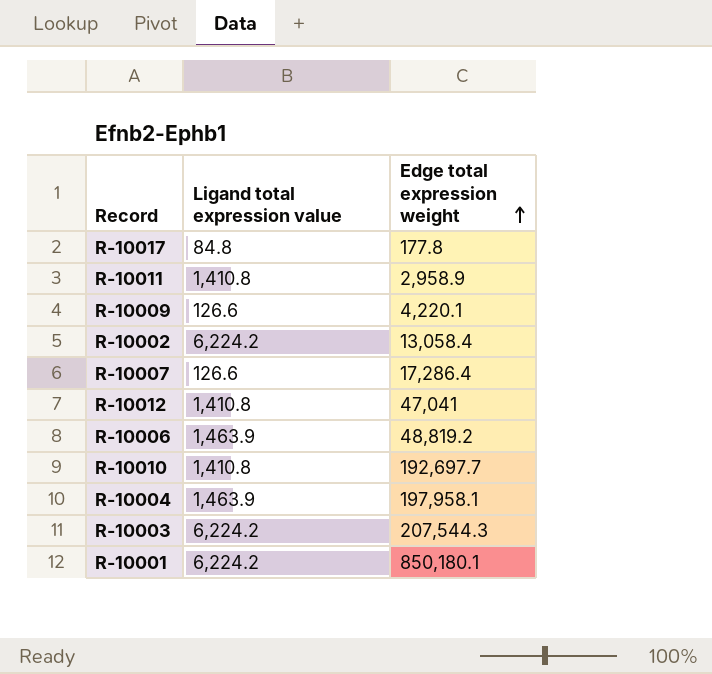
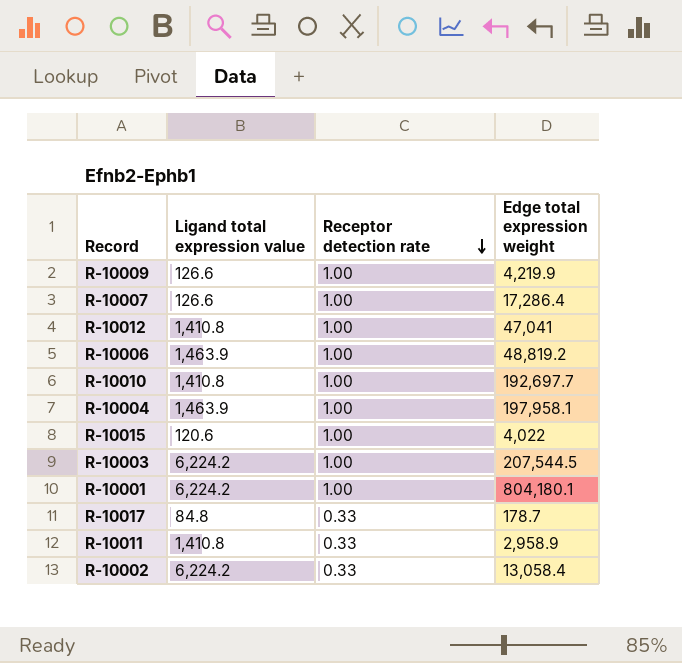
row order: Edge total expression weight ascending -> Receptor detection rate descending
column Receptor detection rate | position: none -> 3
R-10009 | Edge total expression weight: 4,220.1 -> 4,219.9
row R-10015: none -> 120.6 | 1.00 | 4,022
R-10003 | Edge total expression weight: 207,544.3 -> 207,544.5
R-10001 | Edge total expression weight: 850,180.1 -> 804,180.1
R-10017 | Edge total expression weight: 177.8 -> 178.7

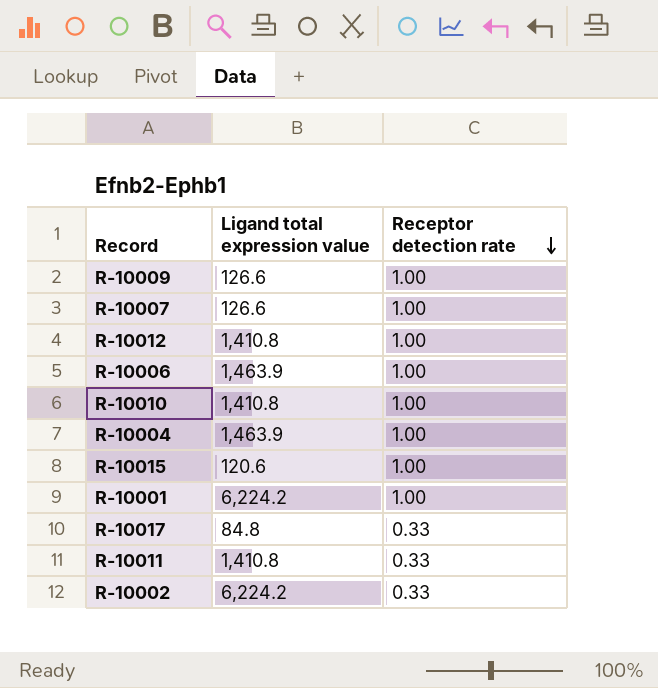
column Edge total expression weight | position: 4 -> none
row R-10003: 6,224.2 | 1.00 | 207,544.5 -> none

